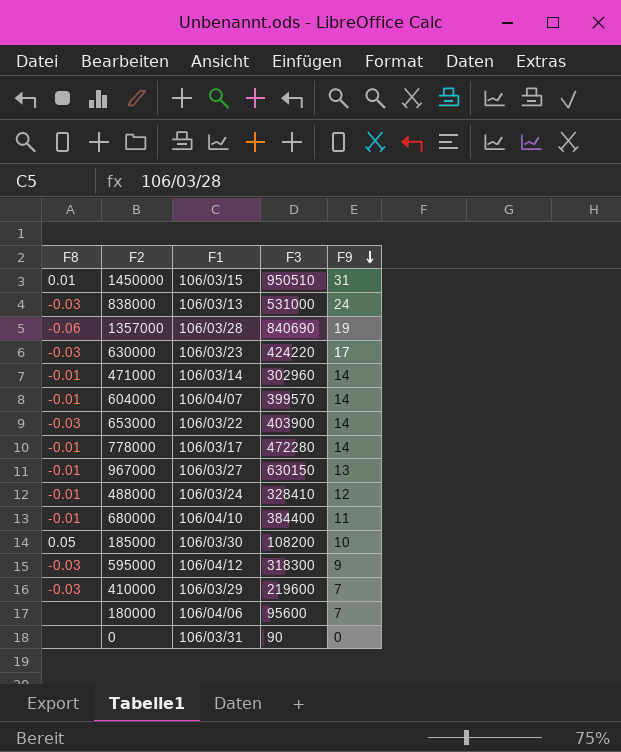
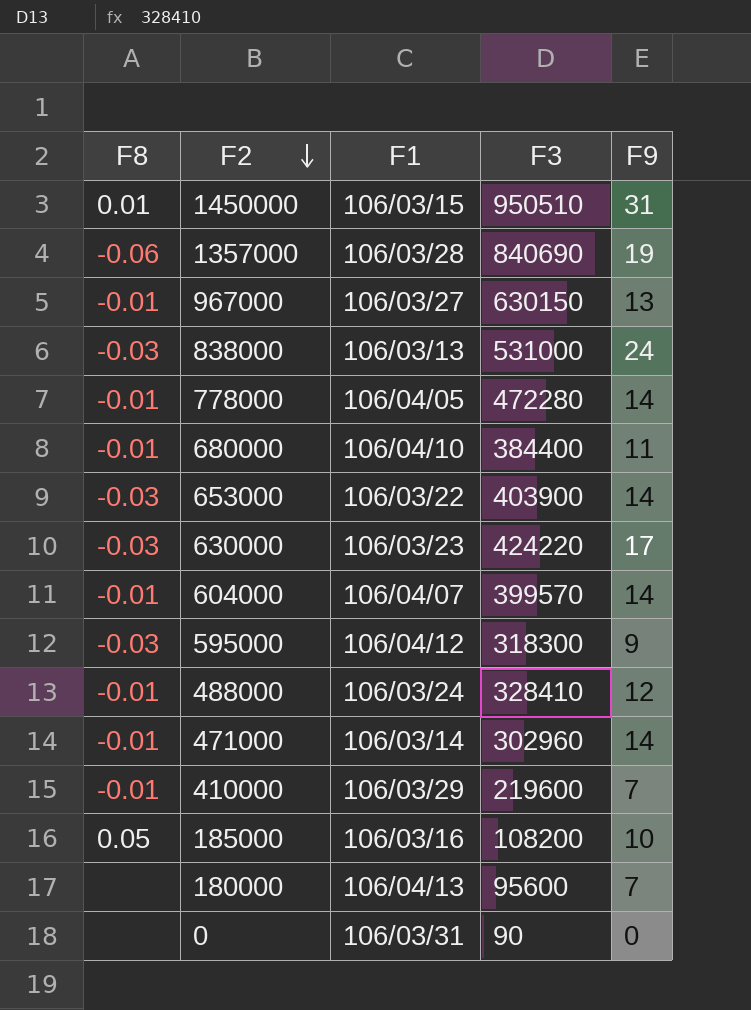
row order: F9 descending -> F2 descending
778000 | F1: 106/03/17 -> 106/04/05
410000 | F8: -0.03 -> -0.01
185000 | F1: 106/03/30 -> 106/03/16
180000 | F1: 106/04/06 -> 106/04/13

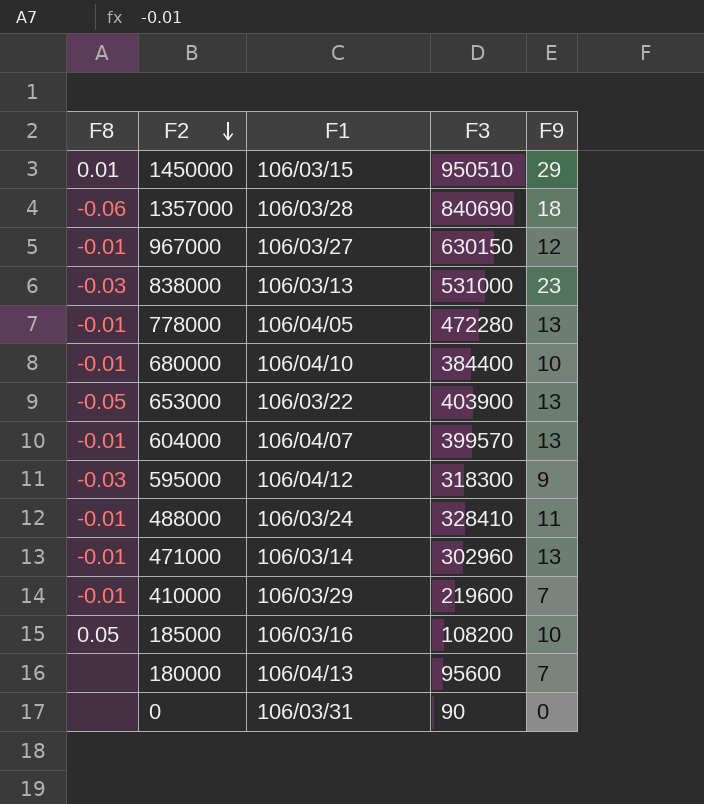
row 630000: -0.03 | 106/03/23 | 424220 | 17 -> none
1450000 | F9: 31 -> 29
1357000 | F9: 19 -> 18
967000 | F9: 13 -> 12
838000 | F9: 24 -> 23
778000 | F9: 14 -> 13
680000 | F9: 11 -> 10
653000 | F8: -0.03 -> -0.05
653000 | F9: 14 -> 13
604000 | F9: 14 -> 13
488000 | F9: 12 -> 11
471000 | F9: 14 -> 13

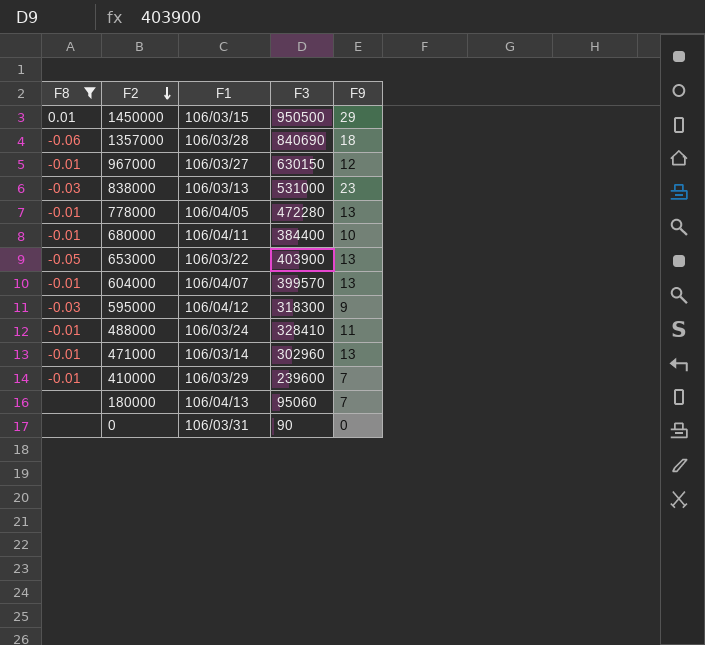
filter: none -> F8 != 0.05
1450000 | F3: 950510 -> 950500
680000 | F1: 106/04/10 -> 106/04/11
410000 | F3: 219600 -> 239600
180000 | F3: 95600 -> 95060

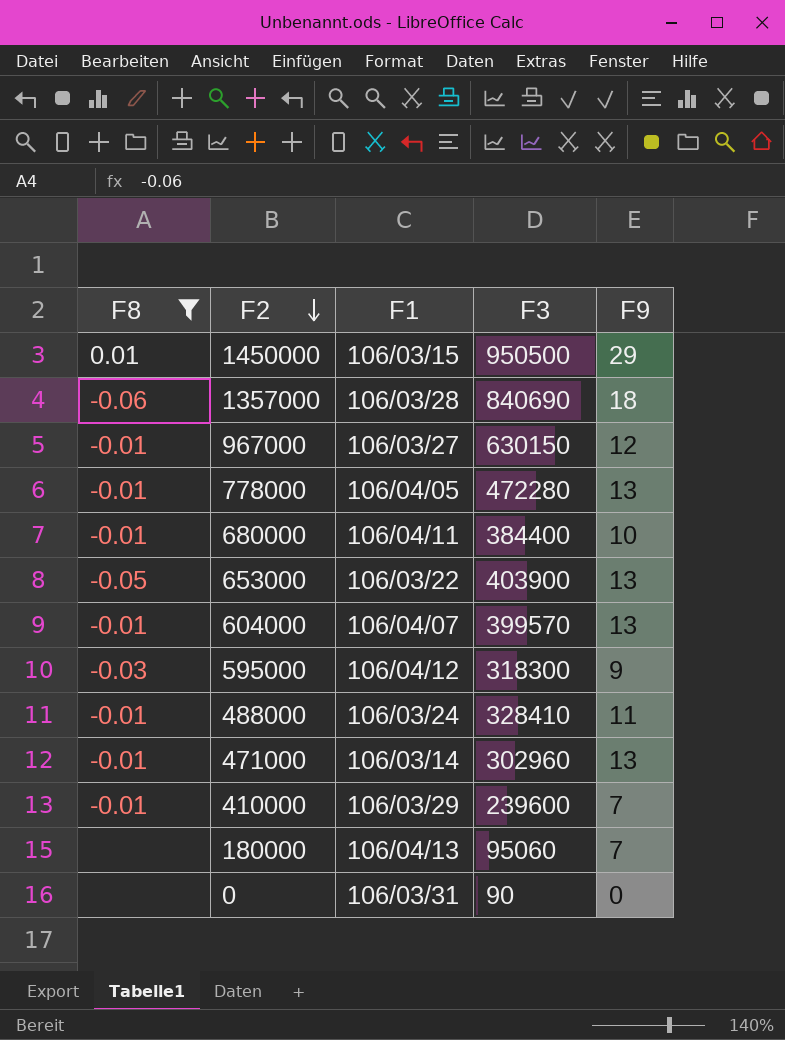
row 838000: -0.03 | 106/03/13 | 531000 | 23 -> none

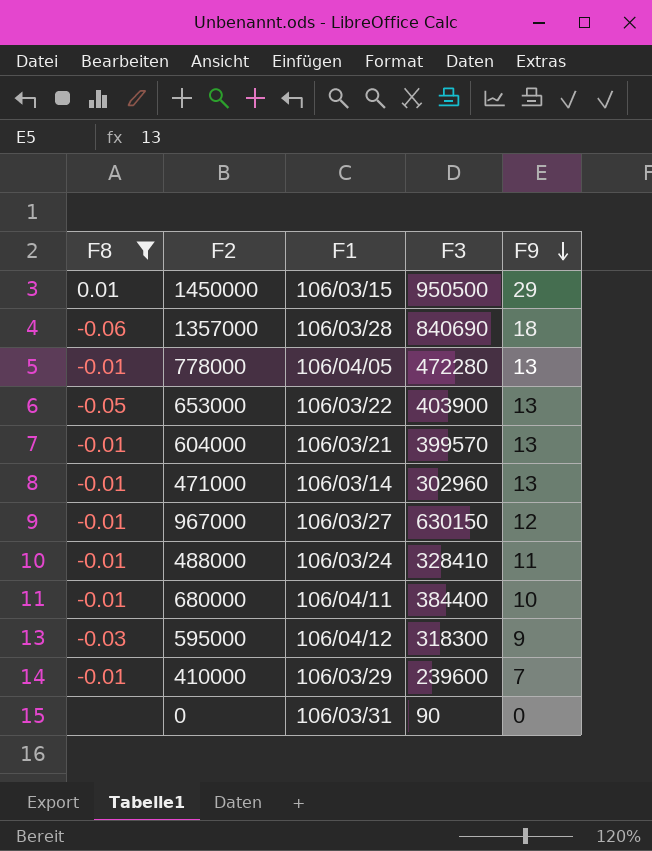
row order: F2 descending -> F9 descending
row 180000: none | 106/04/13 | 95060 | 7 -> none
604000 | F1: 106/04/07 -> 106/03/21

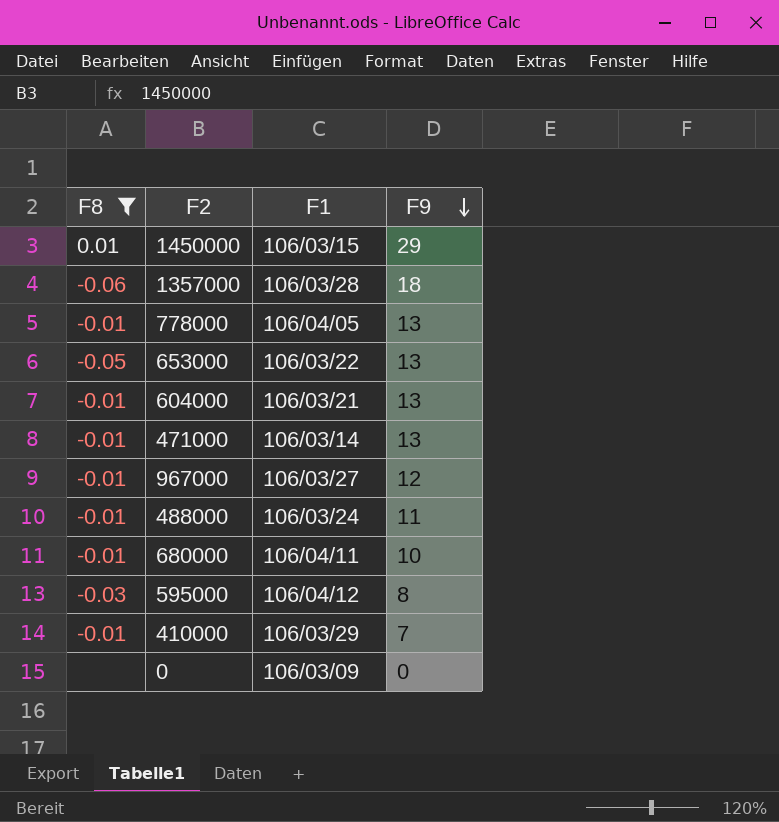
column F3 | position: 4 -> none
595000 | F9: 9 -> 8
0 | F1: 106/03/31 -> 106/03/09

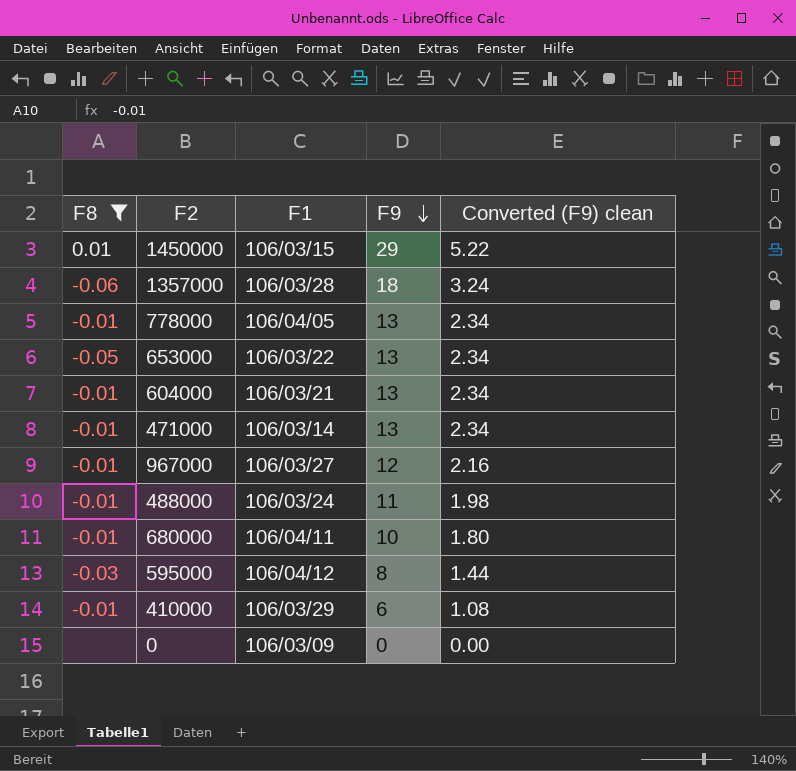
column Converted (F9) clean | formula: none -> [F9] * 0.18
410000 | F9: 7 -> 6

